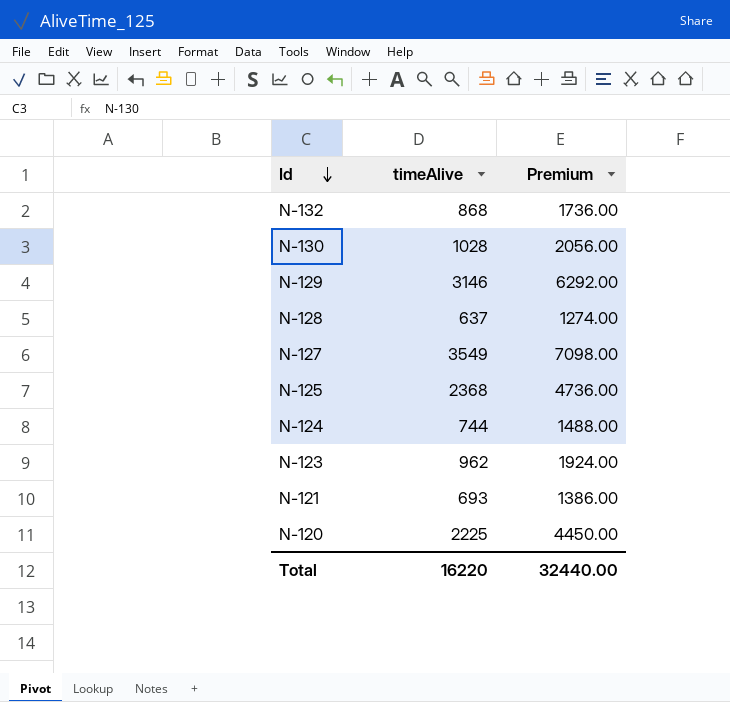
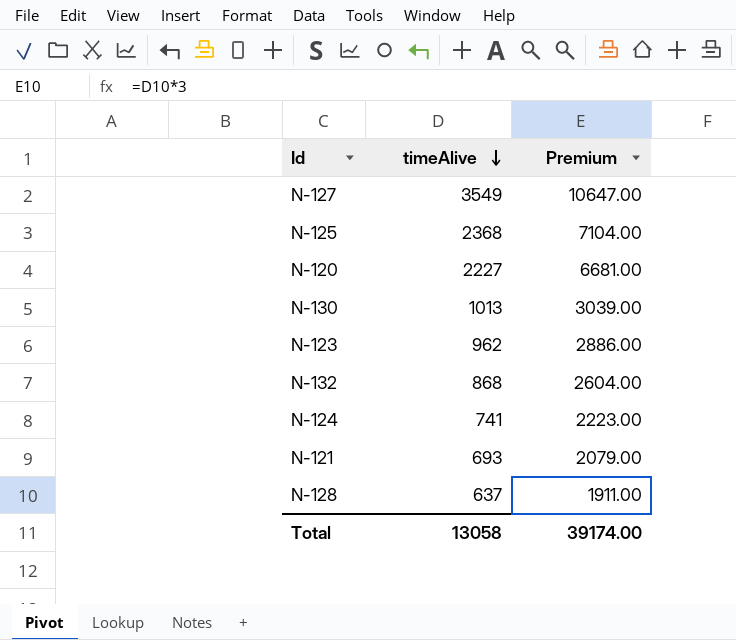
row order: Id descending -> timeAlive descending
column Premium | formula: [timeAlive] * 2 -> [timeAlive] * 3
row N-129: 3146 | 6292.00 -> none
N-120 | timeAlive: 2225 -> 2227
N-130 | timeAlive: 1028 -> 1013
N-124 | timeAlive: 744 -> 741
Total | timeAlive: 16220 -> 13058
Total | Premium: 32440.00 -> 39174.00

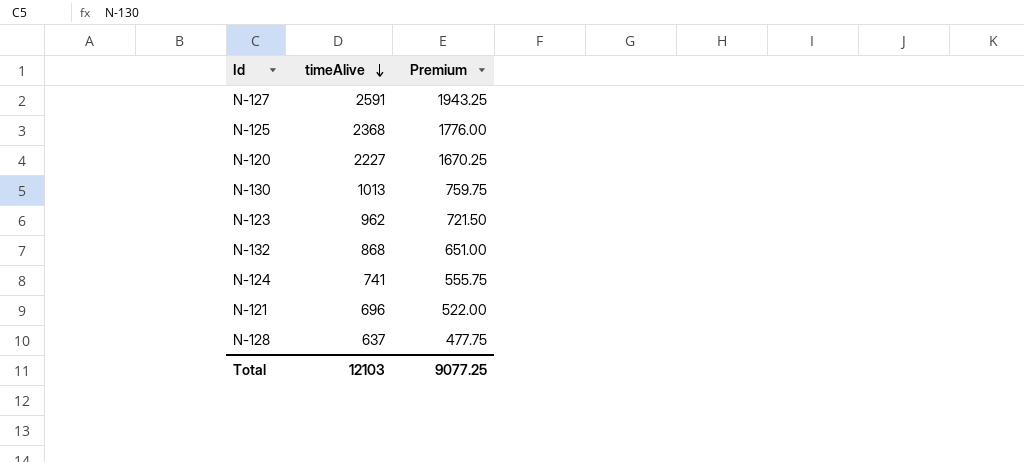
column Premium | formula: [timeAlive] * 3 -> [timeAlive] * 0.75
N-127 | timeAlive: 3549 -> 2591
N-121 | timeAlive: 693 -> 696
Total | timeAlive: 13058 -> 12103
Total | Premium: 39174.00 -> 9077.25

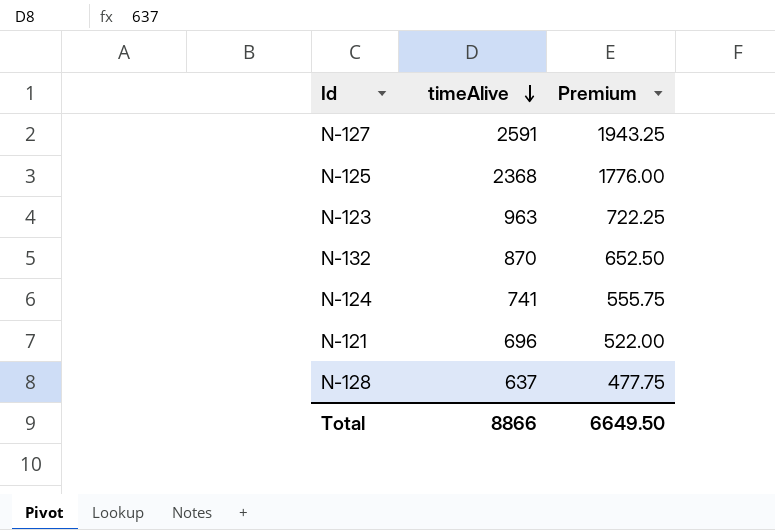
row N-120: 2227 | 1670.25 -> none
row N-130: 1013 | 759.75 -> none
N-123 | timeAlive: 962 -> 963
N-123 | Premium: 721.50 -> 722.25
N-132 | timeAlive: 868 -> 870
N-132 | Premium: 651.00 -> 652.50
Total | timeAlive: 12103 -> 8866
Total | Premium: 9077.25 -> 6649.50

